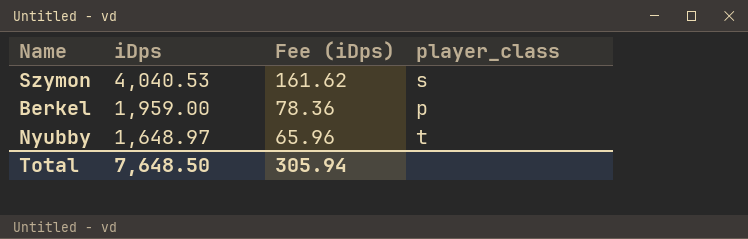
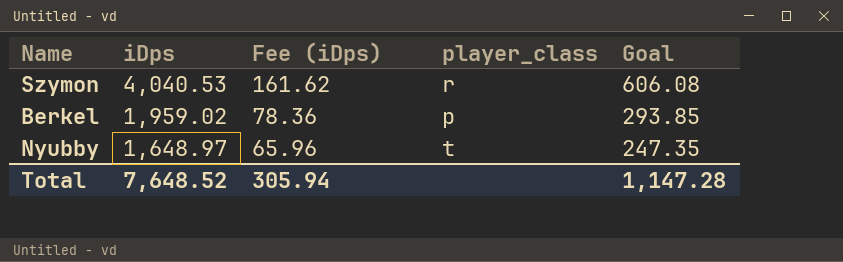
column Goal | formula: none -> [iDps] * 0.15
Szymon | player_class: s -> r
Berkel | iDps: 1,959.00 -> 1,959.02
Total | iDps: 7,648.50 -> 7,648.52

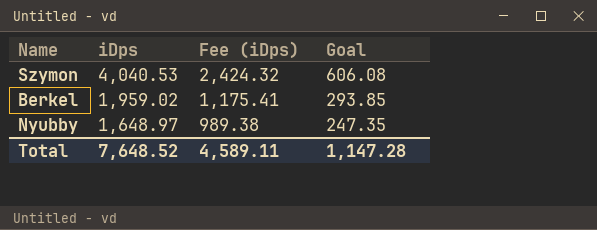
column player_class | position: 4 -> none
column Fee (iDps) | formula: [iDps] * 0.04 -> [iDps] * 0.6
Total | Fee (iDps): 305.94 -> 4,589.11

